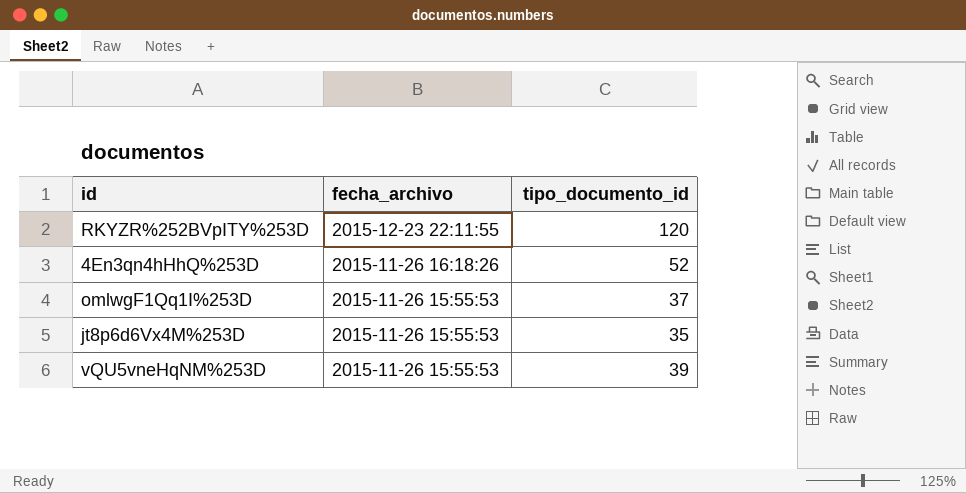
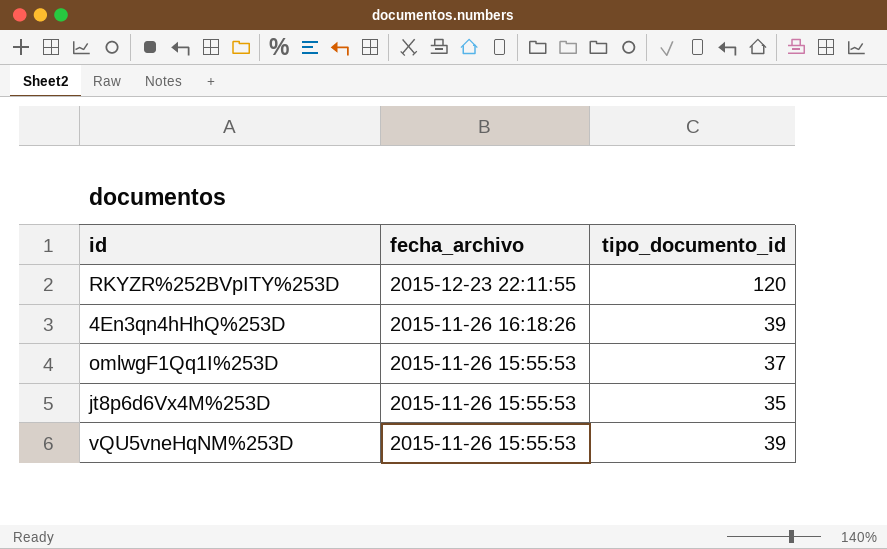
4En3qn4hHhQ%253D | tipo_documento_id: 52 -> 39

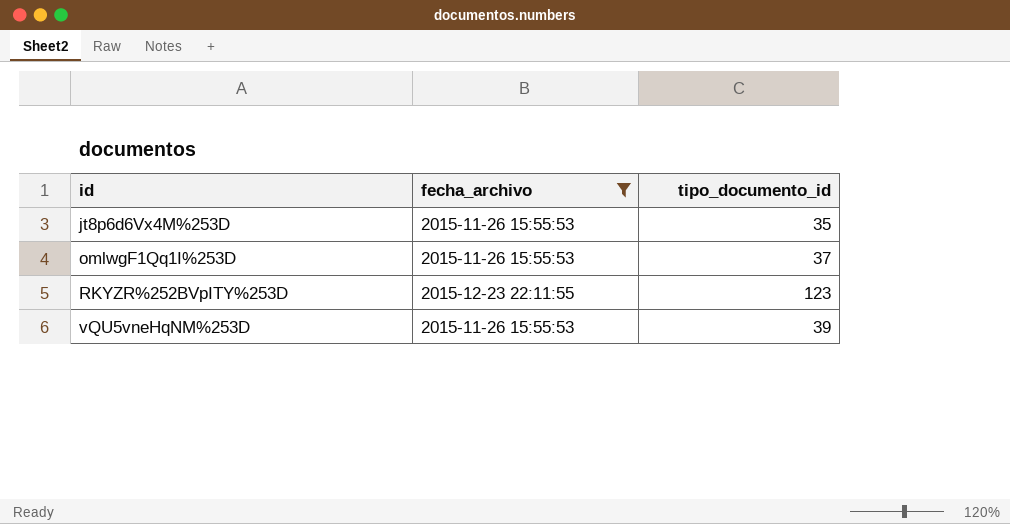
filter: none -> fecha_archivo != 2015-11-26 16:18:26
row order: fecha_archivo descending -> id ascending
RKYZR%252BVpITY%253D | tipo_documento_id: 120 -> 123

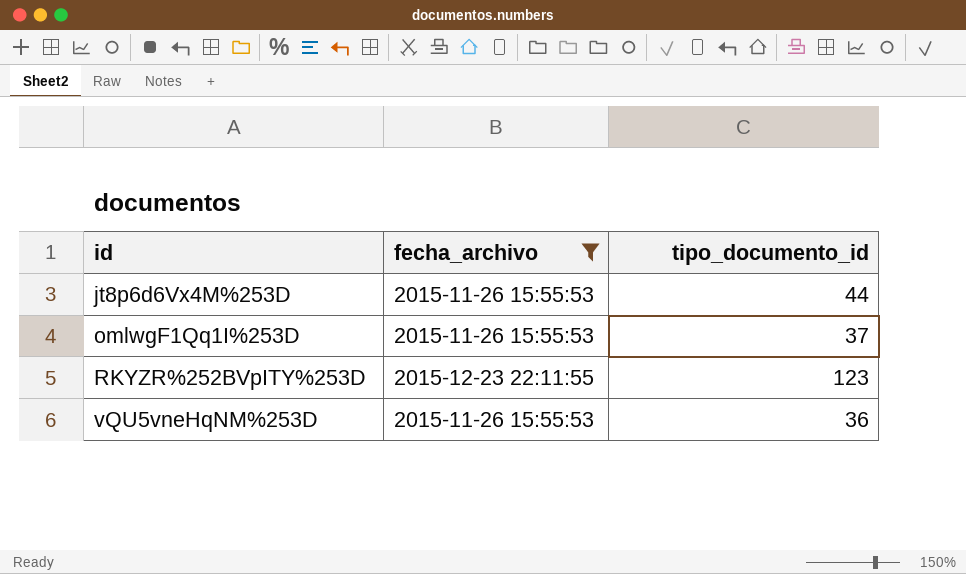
jt8p6d6Vx4M%253D | tipo_documento_id: 35 -> 44
vQU5vneHqNM%253D | tipo_documento_id: 39 -> 36

